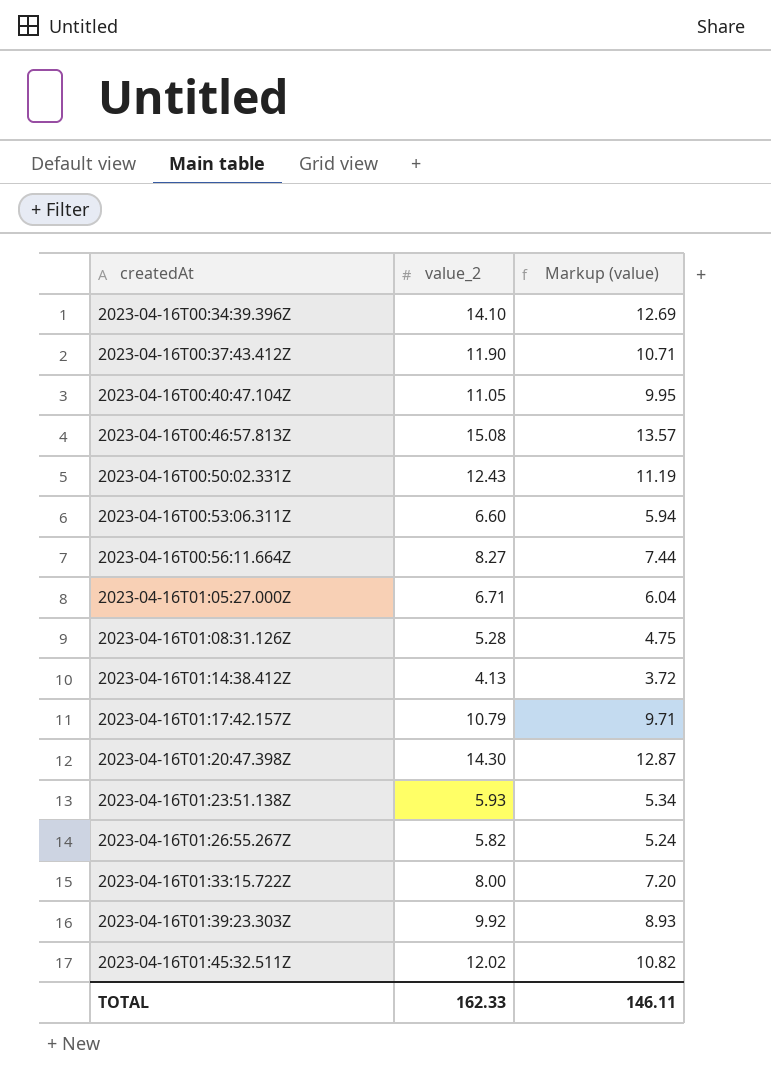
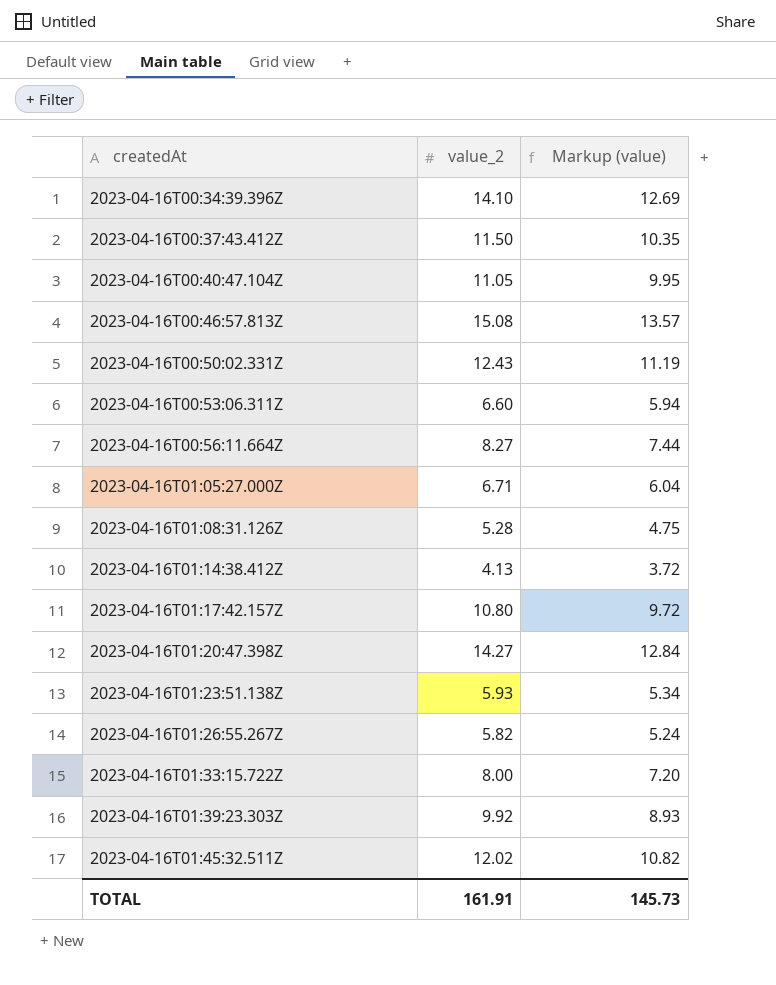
2023-04-16T00:37:43.412Z | value_2: 11.90 -> 11.50
2023-04-16T00:37:43.412Z | Markup (value): 10.71 -> 10.35
2023-04-16T01:17:42.157Z | value_2: 10.79 -> 10.80
2023-04-16T01:17:42.157Z | Markup (value): 9.71 -> 9.72
2023-04-16T01:20:47.398Z | value_2: 14.30 -> 14.27
2023-04-16T01:20:47.398Z | Markup (value): 12.87 -> 12.84
TOTAL | value_2: 162.33 -> 161.91
TOTAL | Markup (value): 146.11 -> 145.73

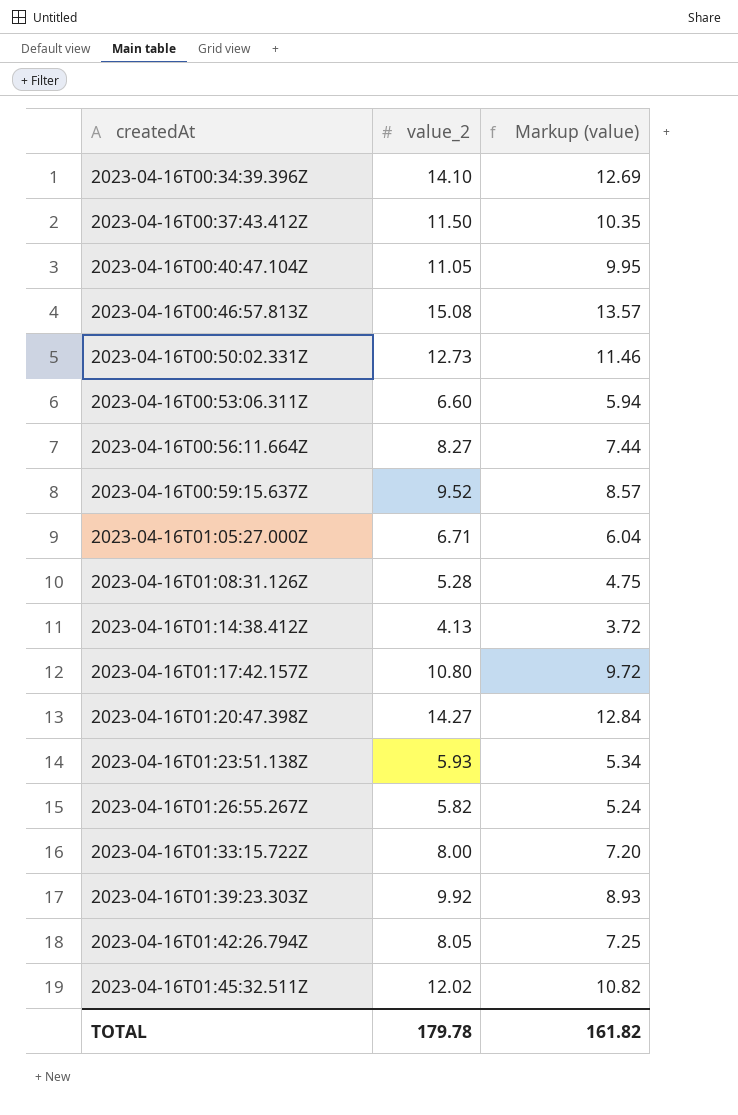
2023-04-16T00:50:02.331Z | value_2: 12.43 -> 12.73
2023-04-16T00:50:02.331Z | Markup (value): 11.19 -> 11.46
row 2023-04-16T00:59:15.637Z: none -> 9.52 | 8.57
row 2023-04-16T01:42:26.794Z: none -> 8.05 | 7.25
TOTAL | value_2: 161.91 -> 179.78
TOTAL | Markup (value): 145.73 -> 161.82

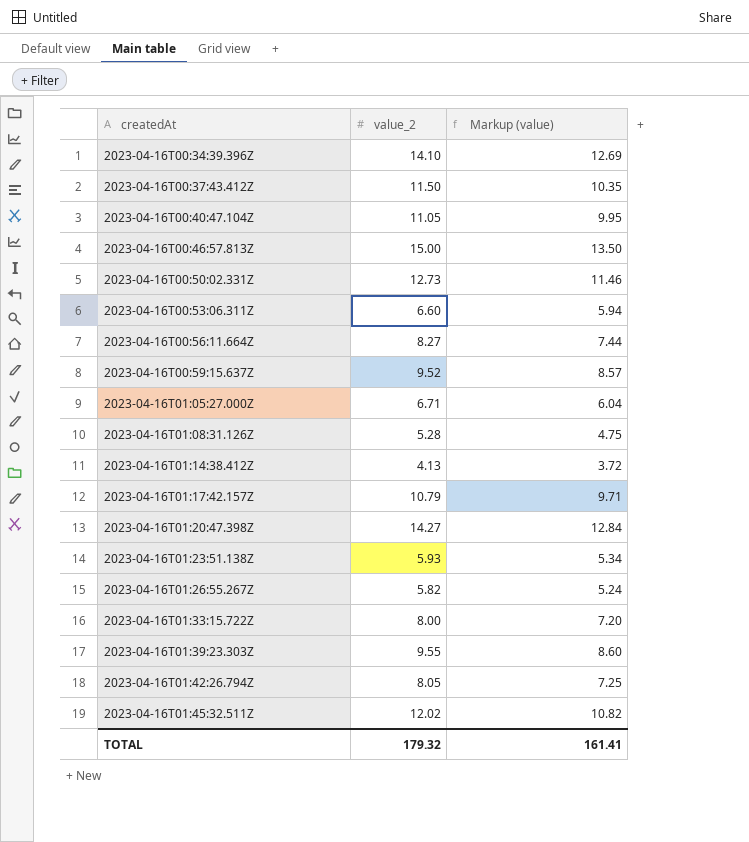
2023-04-16T00:46:57.813Z | value_2: 15.08 -> 15.00
2023-04-16T00:46:57.813Z | Markup (value): 13.57 -> 13.50
2023-04-16T01:17:42.157Z | value_2: 10.80 -> 10.79
2023-04-16T01:17:42.157Z | Markup (value): 9.72 -> 9.71
2023-04-16T01:39:23.303Z | value_2: 9.92 -> 9.55
2023-04-16T01:39:23.303Z | Markup (value): 8.93 -> 8.60
TOTAL | value_2: 179.78 -> 179.32
TOTAL | Markup (value): 161.82 -> 161.41

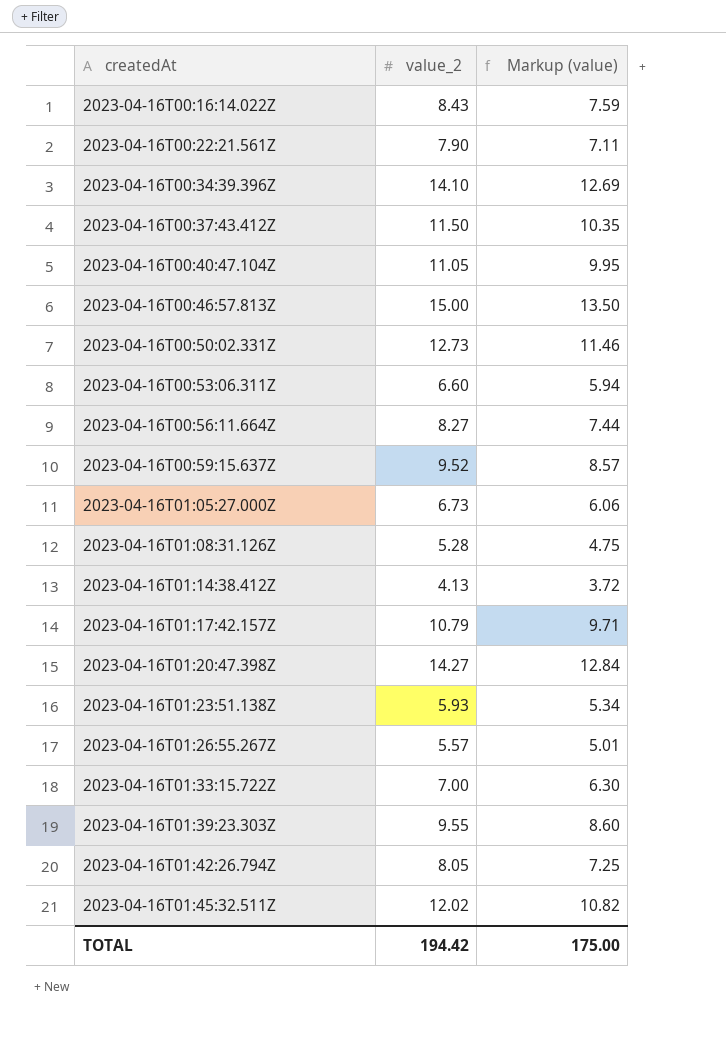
row 2023-04-16T00:16:14.022Z: none -> 8.43 | 7.59
row 2023-04-16T00:22:21.561Z: none -> 7.90 | 7.11
2023-04-16T01:05:27.000Z | value_2: 6.71 -> 6.73
2023-04-16T01:05:27.000Z | Markup (value): 6.04 -> 6.06
2023-04-16T01:26:55.267Z | value_2: 5.82 -> 5.57
2023-04-16T01:26:55.267Z | Markup (value): 5.24 -> 5.01
2023-04-16T01:33:15.722Z | value_2: 8.00 -> 7.00
2023-04-16T01:33:15.722Z | Markup (value): 7.20 -> 6.30
TOTAL | value_2: 179.32 -> 194.42
TOTAL | Markup (value): 161.41 -> 175.00

